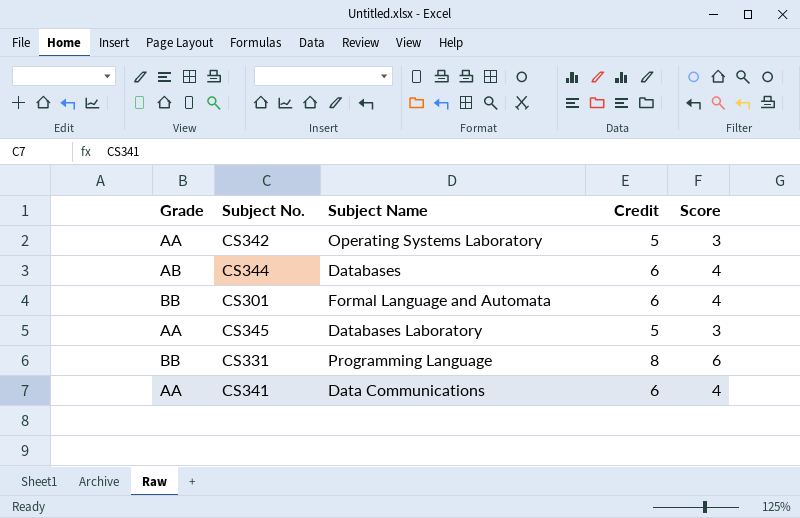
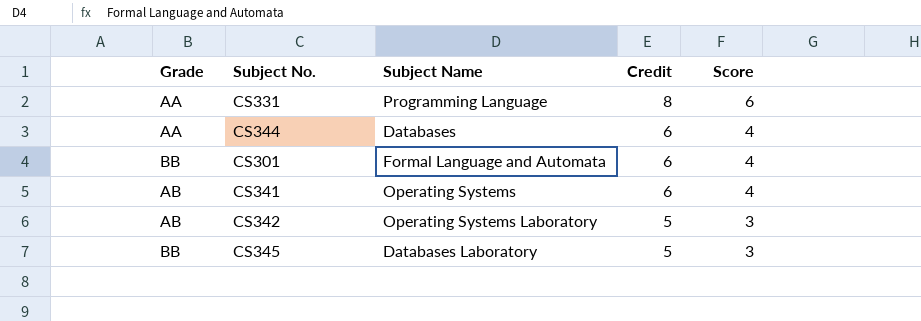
row order: none -> Credit descending
CS331 | Grade: BB -> AA
CS344 | Grade: AB -> AA
CS341 | Grade: AA -> AB
CS341 | Subject Name: Data Communications -> Operating Systems
CS342 | Grade: AA -> AB
CS345 | Grade: AA -> BB

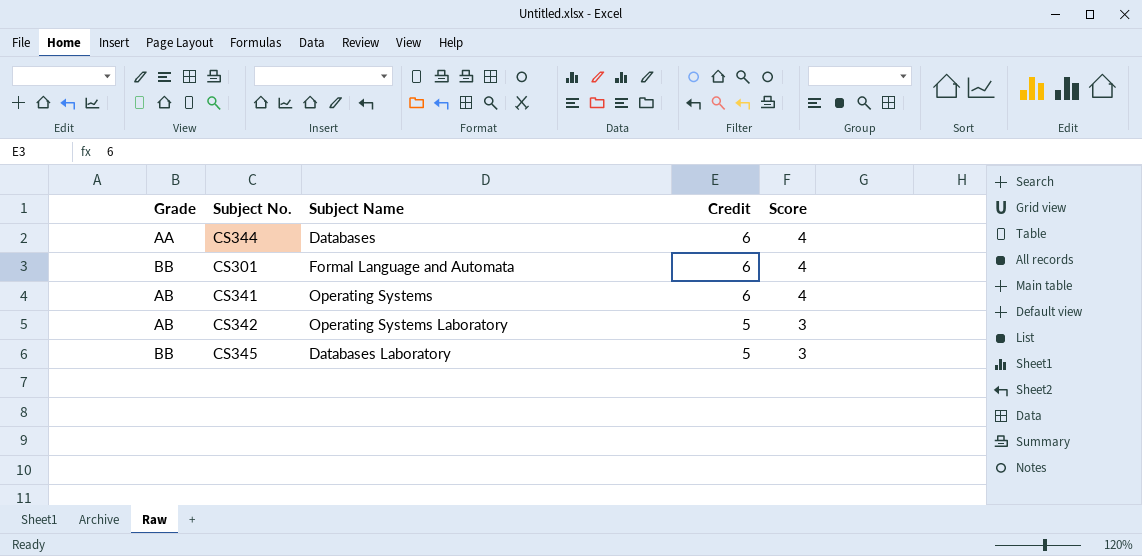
row CS331: AA | Programming Language | 8 | 6 -> none

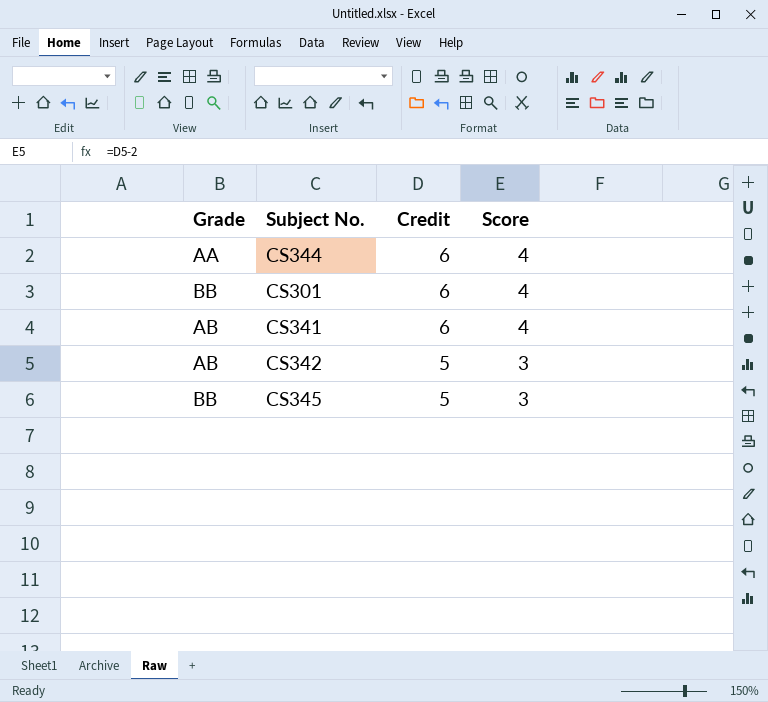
column Subject Name | position: 3 -> none

